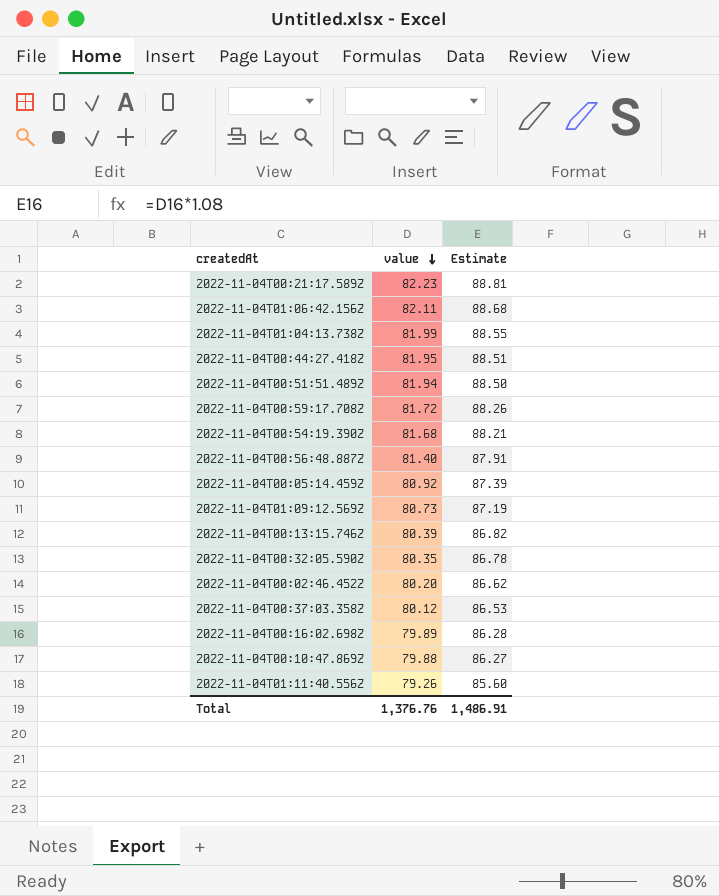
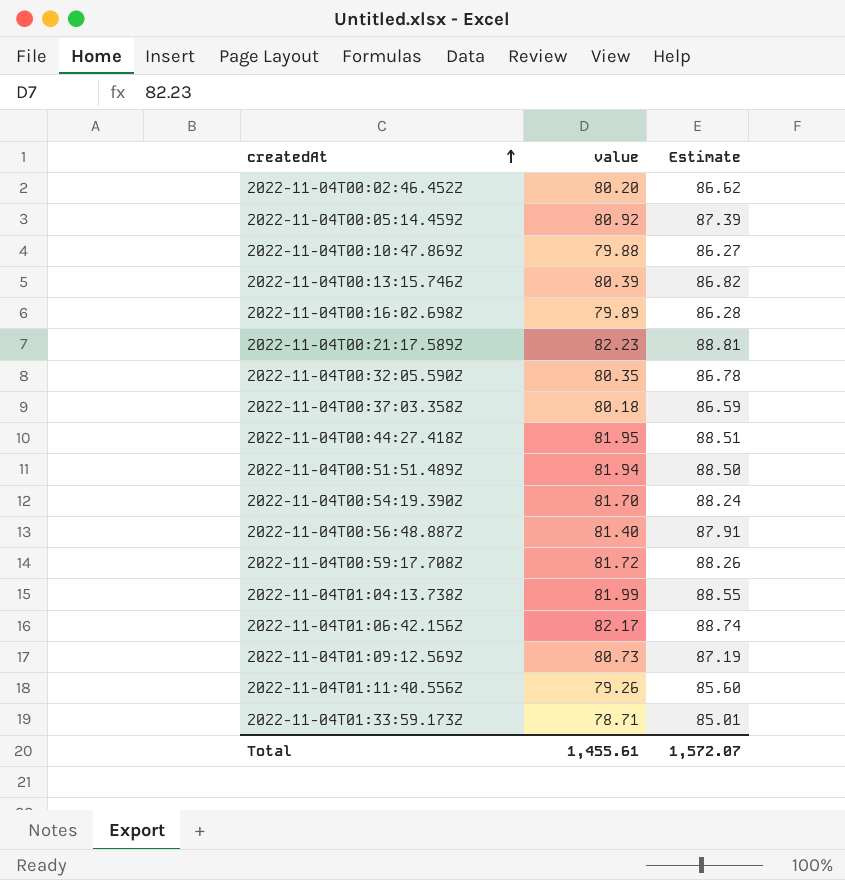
row order: value descending -> createdAt ascending
2022-11-04T00:37:03.358Z | value: 80.12 -> 80.18
2022-11-04T00:37:03.358Z | Estimate: 86.53 -> 86.59
2022-11-04T00:54:19.390Z | value: 81.68 -> 81.70
2022-11-04T00:54:19.390Z | Estimate: 88.21 -> 88.24
2022-11-04T01:06:42.156Z | value: 82.11 -> 82.17
2022-11-04T01:06:42.156Z | Estimate: 88.68 -> 88.74
row 2022-11-04T01:33:59.173Z: none -> 78.71 | 85.01
Total | value: 1,376.76 -> 1,455.61
Total | Estimate: 1,486.91 -> 1,572.07

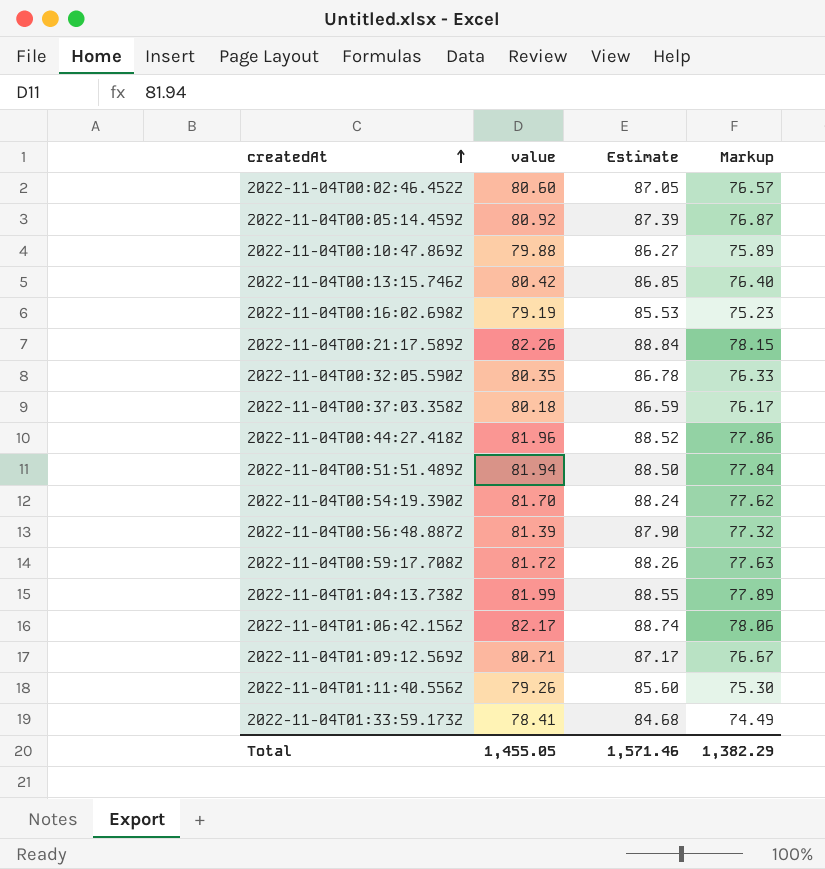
column Markup | formula: none -> [value] * 0.95
2022-11-04T00:02:46.452Z | value: 80.20 -> 80.60
2022-11-04T00:02:46.452Z | Estimate: 86.62 -> 87.05
2022-11-04T00:13:15.746Z | value: 80.39 -> 80.42
2022-11-04T00:13:15.746Z | Estimate: 86.82 -> 86.85
2022-11-04T00:16:02.698Z | value: 79.89 -> 79.19
2022-11-04T00:16:02.698Z | Estimate: 86.28 -> 85.53
2022-11-04T00:21:17.589Z | value: 82.23 -> 82.26
2022-11-04T00:21:17.589Z | Estimate: 88.81 -> 88.84
2022-11-04T00:44:27.418Z | value: 81.95 -> 81.96
2022-11-04T00:44:27.418Z | Estimate: 88.51 -> 88.52
2022-11-04T00:56:48.887Z | value: 81.40 -> 81.39
2022-11-04T00:56:48.887Z | Estimate: 87.91 -> 87.90
2022-11-04T01:09:12.569Z | value: 80.73 -> 80.71
2022-11-04T01:09:12.569Z | Estimate: 87.19 -> 87.17
2022-11-04T01:33:59.173Z | value: 78.71 -> 78.41
2022-11-04T01:33:59.173Z | Estimate: 85.01 -> 84.68
Total | value: 1,455.61 -> 1,455.05
Total | Estimate: 1,572.07 -> 1,571.46

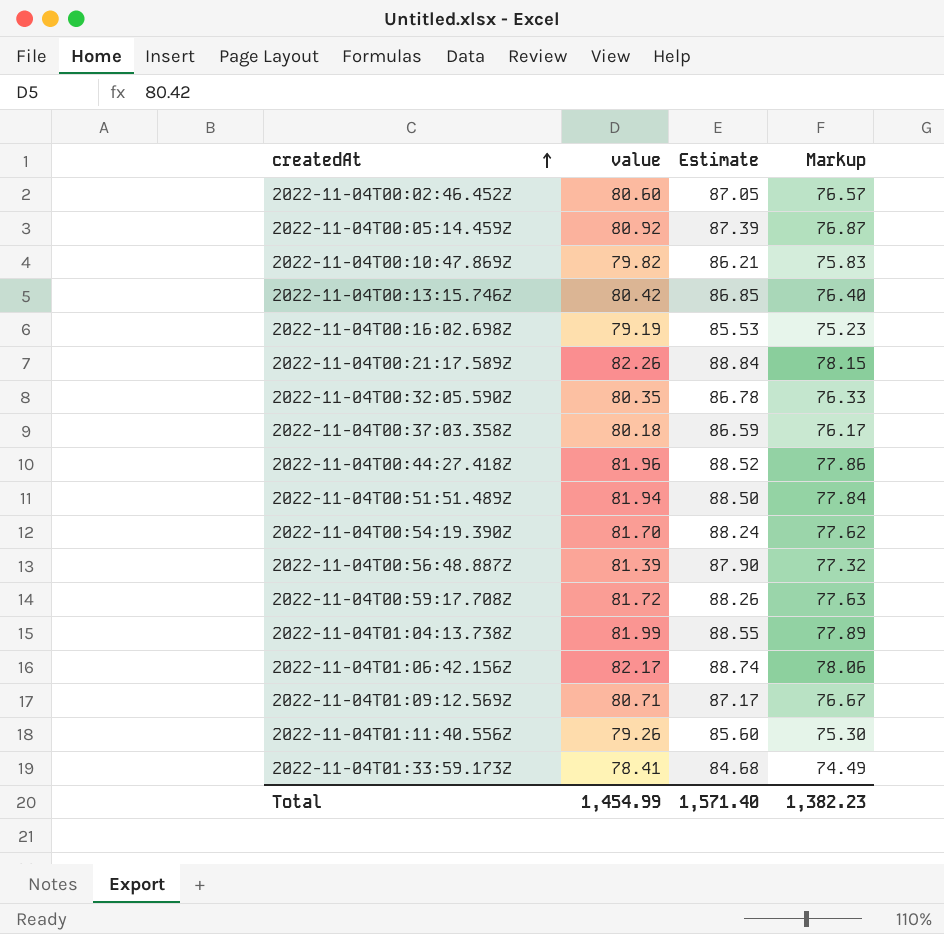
2022-11-04T00:10:47.869Z | value: 79.88 -> 79.82
2022-11-04T00:10:47.869Z | Estimate: 86.27 -> 86.21
2022-11-04T00:10:47.869Z | Markup: 75.89 -> 75.83
Total | value: 1,455.05 -> 1,454.99
Total | Estimate: 1,571.46 -> 1,571.40
Total | Markup: 1,382.29 -> 1,382.23

